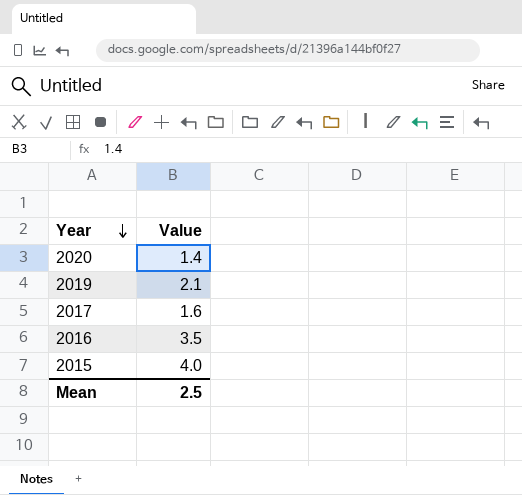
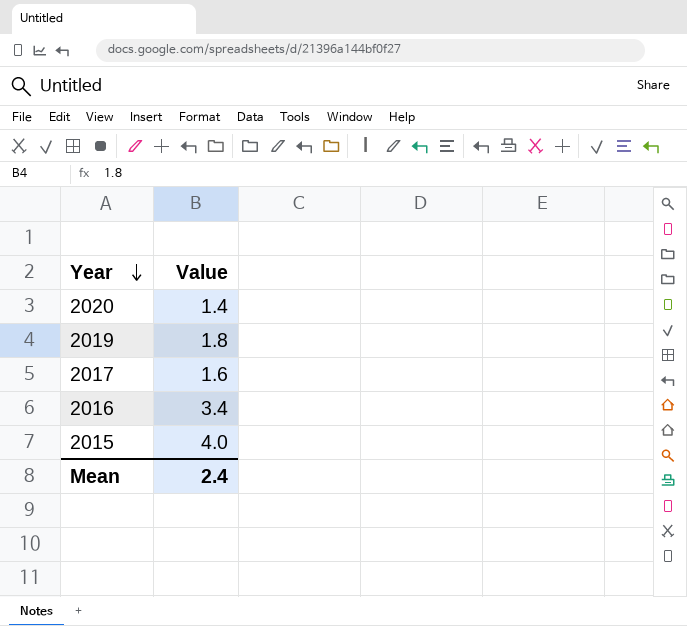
2019 | Value: 2.1 -> 1.8
2016 | Value: 3.5 -> 3.4
Mean | Value: 2.5 -> 2.4

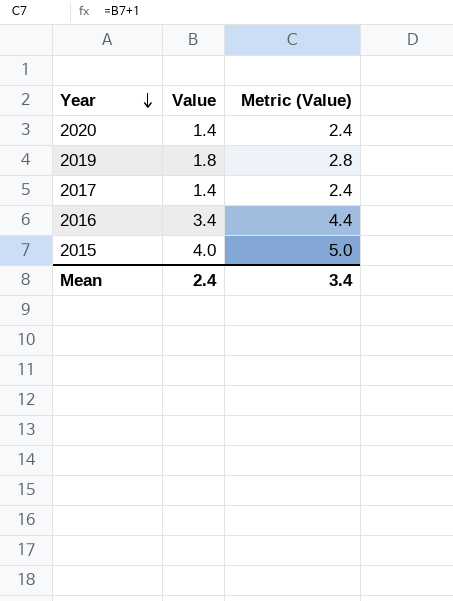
column Metric (Value) | formula: none -> [Value] + 1
2017 | Value: 1.6 -> 1.4

